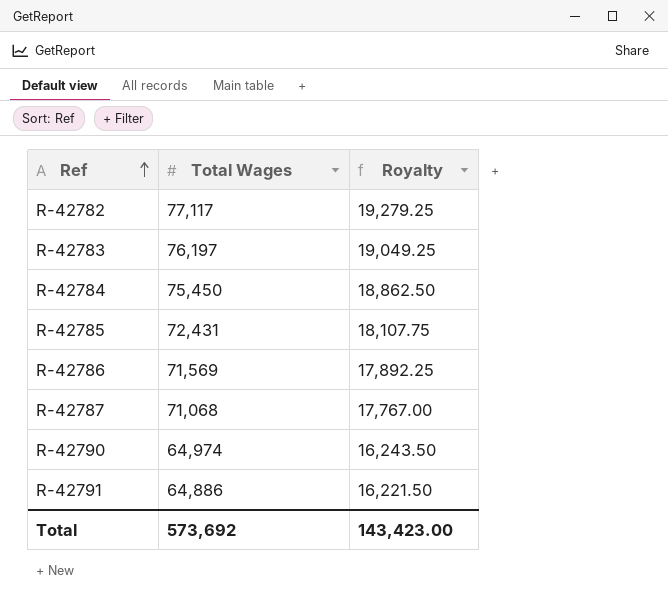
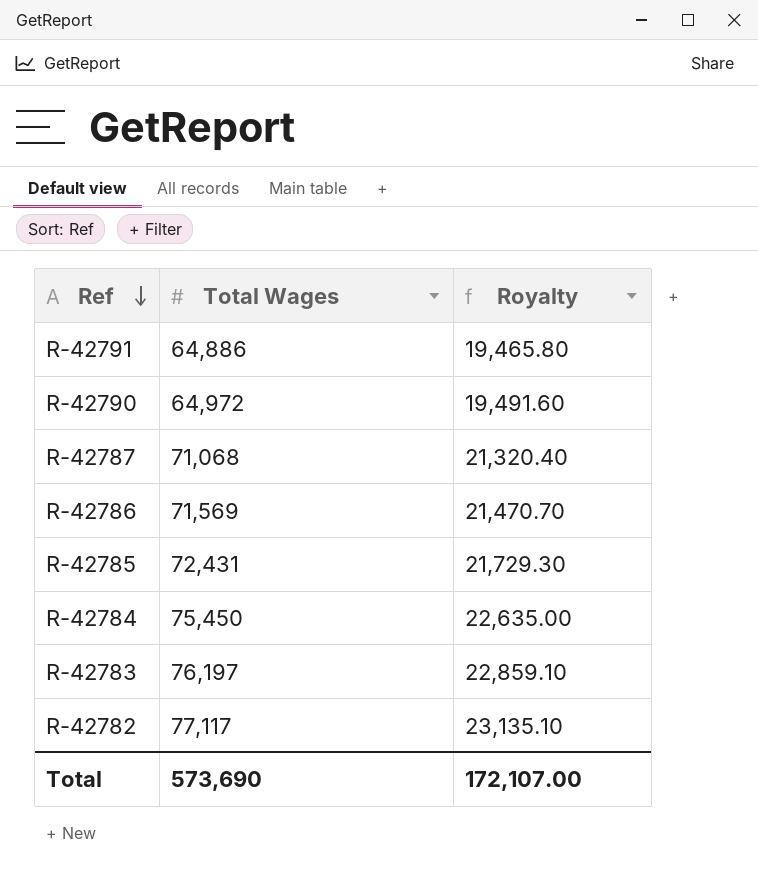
row order: Ref ascending -> Ref descending
column Royalty | formula: [Total Wages] * 0.25 -> [Total Wages] * 0.3
R-42790 | Total Wages: 64,974 -> 64,972
Total | Total Wages: 573,692 -> 573,690
Total | Royalty: 143,423.00 -> 172,107.00

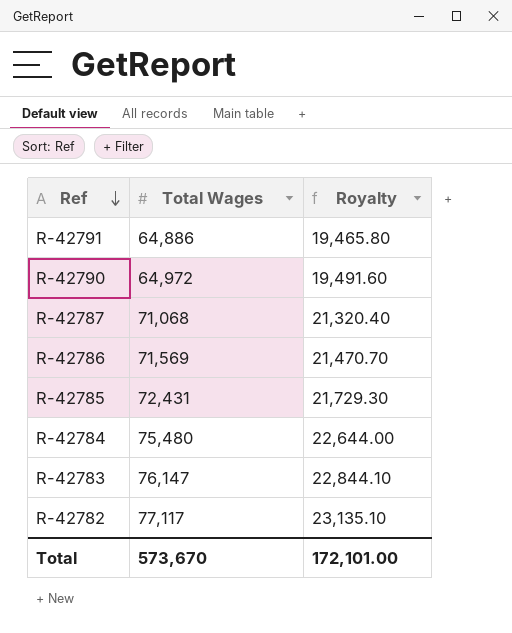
R-42784 | Total Wages: 75,450 -> 75,480
R-42784 | Royalty: 22,635.00 -> 22,644.00
R-42783 | Total Wages: 76,197 -> 76,147
R-42783 | Royalty: 22,859.10 -> 22,844.10
Total | Total Wages: 573,690 -> 573,670
Total | Royalty: 172,107.00 -> 172,101.00

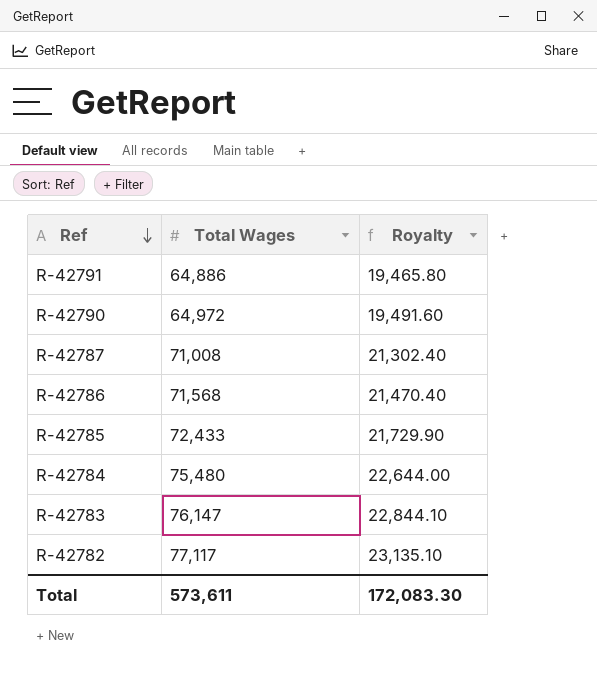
R-42787 | Total Wages: 71,068 -> 71,008
R-42787 | Royalty: 21,320.40 -> 21,302.40
R-42786 | Total Wages: 71,569 -> 71,568
R-42786 | Royalty: 21,470.70 -> 21,470.40
R-42785 | Total Wages: 72,431 -> 72,433
R-42785 | Royalty: 21,729.30 -> 21,729.90
Total | Total Wages: 573,670 -> 573,611
Total | Royalty: 172,101.00 -> 172,083.30

